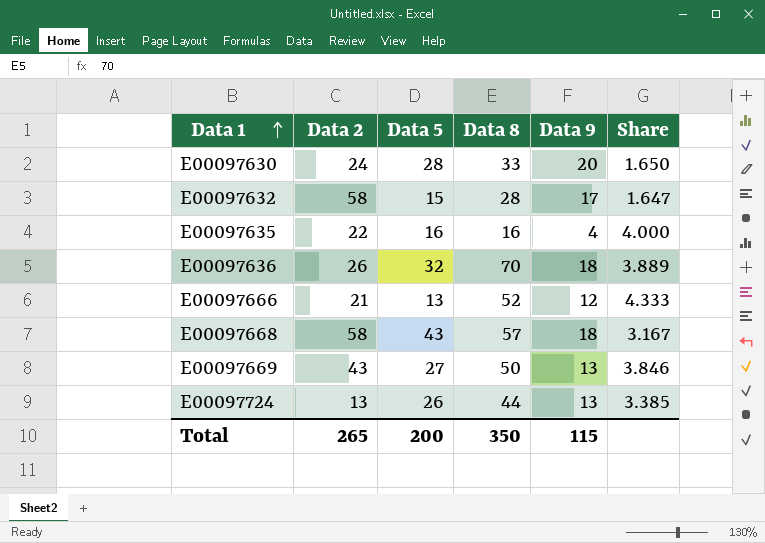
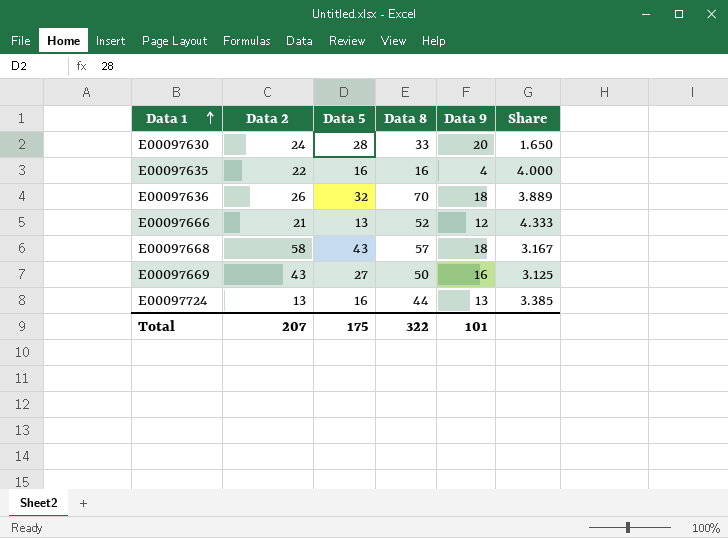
row E00097632: 58 | 15 | 28 | 17 | 1.647 -> none
E00097669 | Data 9: 13 -> 16
E00097669 | Share: 3.846 -> 3.125
E00097724 | Data 5: 26 -> 16
Total | Data 2: 265 -> 207
Total | Data 5: 200 -> 175
Total | Data 8: 350 -> 322
Total | Data 9: 115 -> 101

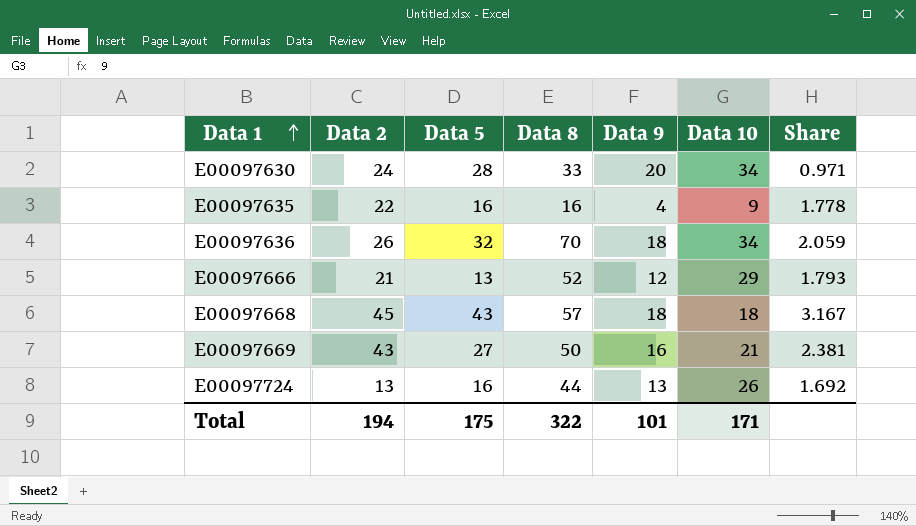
column Data 10 | position: none -> 6
column Share | formula: [Data 8] / [Data 9] -> [Data 8] / [Data 10]
E00097668 | Data 2: 58 -> 45
Total | Data 2: 207 -> 194

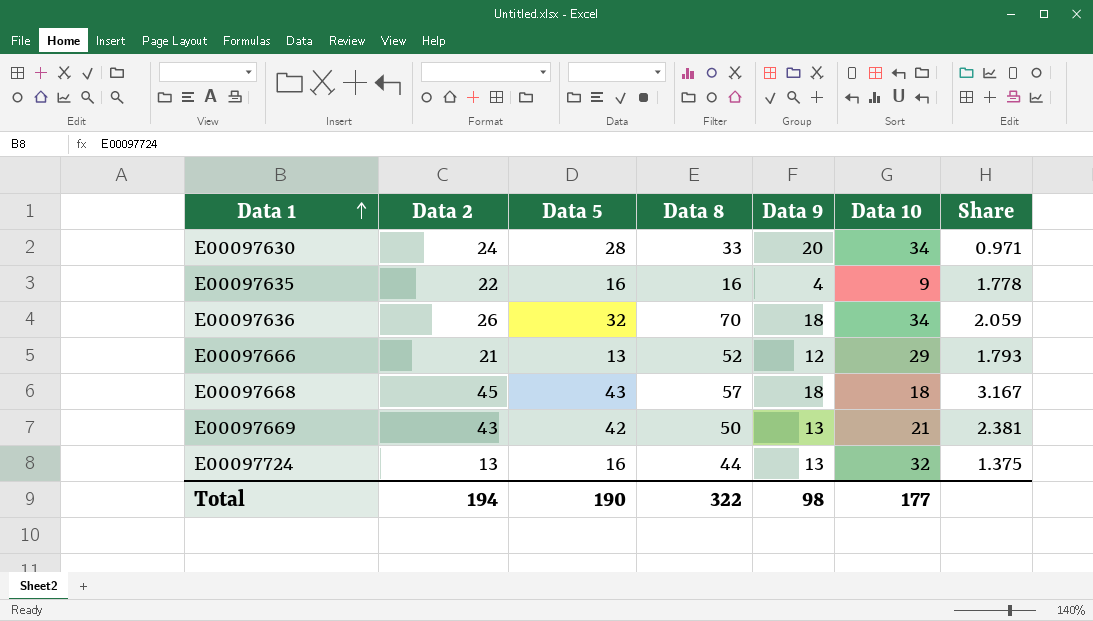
E00097669 | Data 5: 27 -> 42
E00097669 | Data 9: 16 -> 13
E00097724 | Data 10: 26 -> 32
E00097724 | Share: 1.692 -> 1.375
Total | Data 5: 175 -> 190
Total | Data 9: 101 -> 98
Total | Data 10: 171 -> 177

